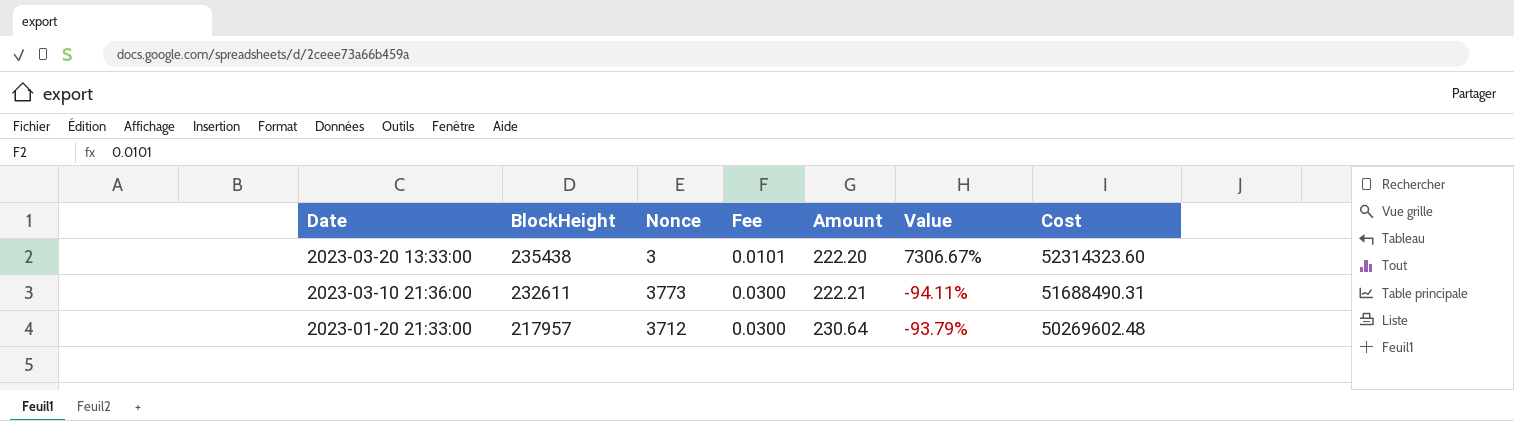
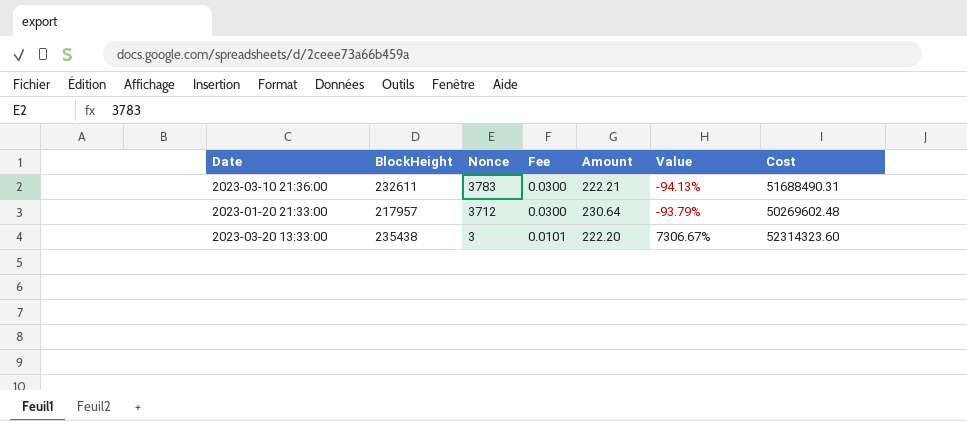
row order: Date descending -> Nonce descending
2023-03-10 21:36:00 | Nonce: 3773 -> 3783
2023-03-10 21:36:00 | Value: -94.11% -> -94.13%

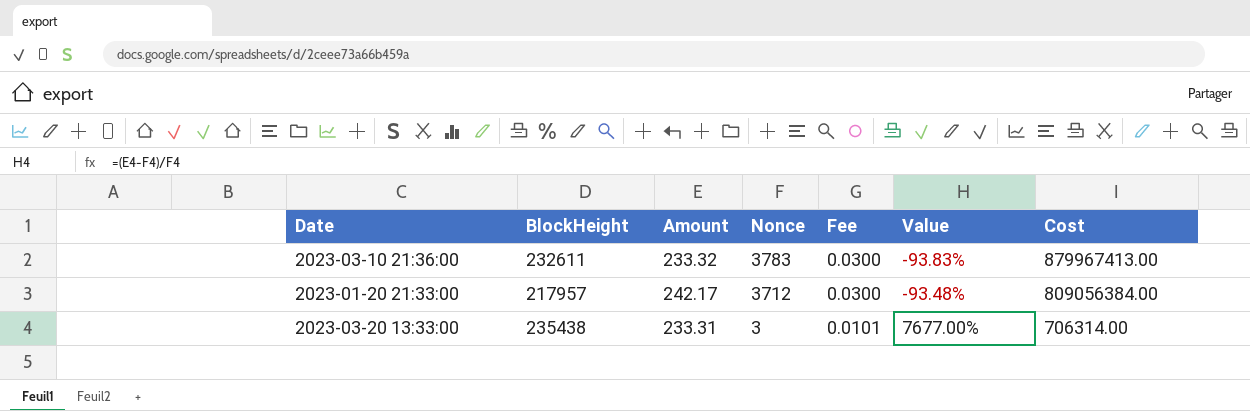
column Amount | position: 5 -> 3
column Cost | formula: [BlockHeight] * [Amount] -> [BlockHeight] * [Nonce]
2023-03-10 21:36:00 | Amount: 222.21 -> 233.32
2023-03-10 21:36:00 | Value: -94.13% -> -93.83%
2023-01-20 21:33:00 | Amount: 230.64 -> 242.17
2023-01-20 21:33:00 | Value: -93.79% -> -93.48%
2023-03-20 13:33:00 | Amount: 222.20 -> 233.31
2023-03-20 13:33:00 | Value: 7306.67% -> 7677.00%

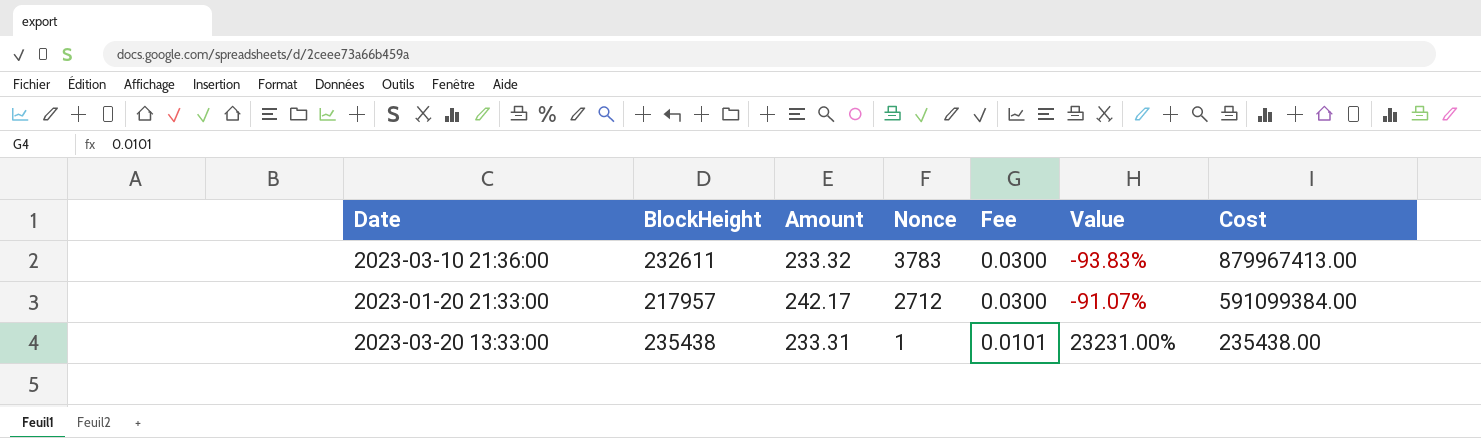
2023-01-20 21:33:00 | Nonce: 3712 -> 2712
2023-01-20 21:33:00 | Value: -93.48% -> -91.07%
2023-01-20 21:33:00 | Cost: 809056384.00 -> 591099384.00
2023-03-20 13:33:00 | Nonce: 3 -> 1
2023-03-20 13:33:00 | Value: 7677.00% -> 23231.00%
2023-03-20 13:33:00 | Cost: 706314.00 -> 235438.00

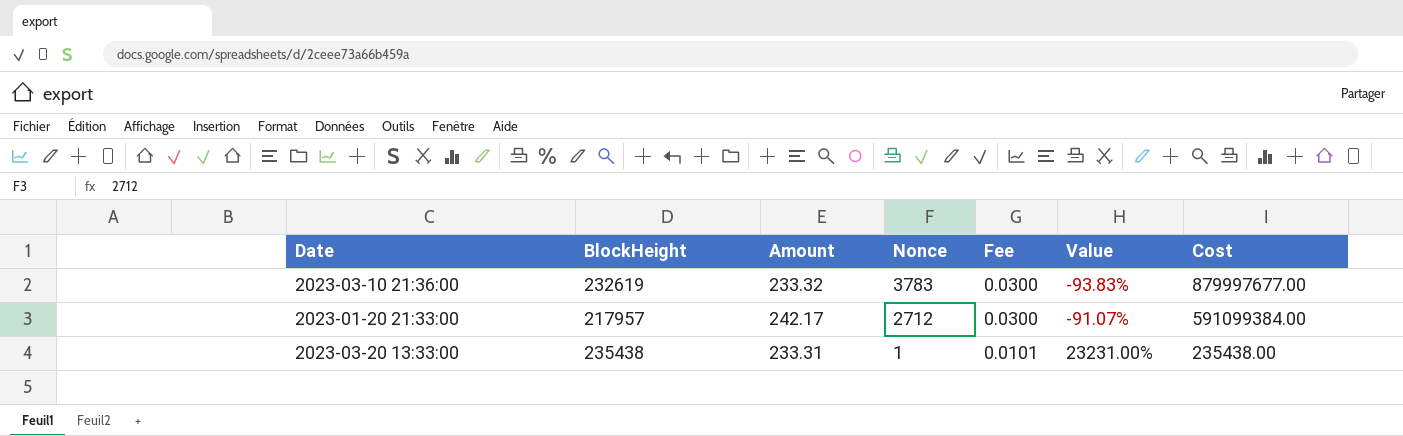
2023-03-10 21:36:00 | BlockHeight: 232611 -> 232619
2023-03-10 21:36:00 | Cost: 879967413.00 -> 879997677.00

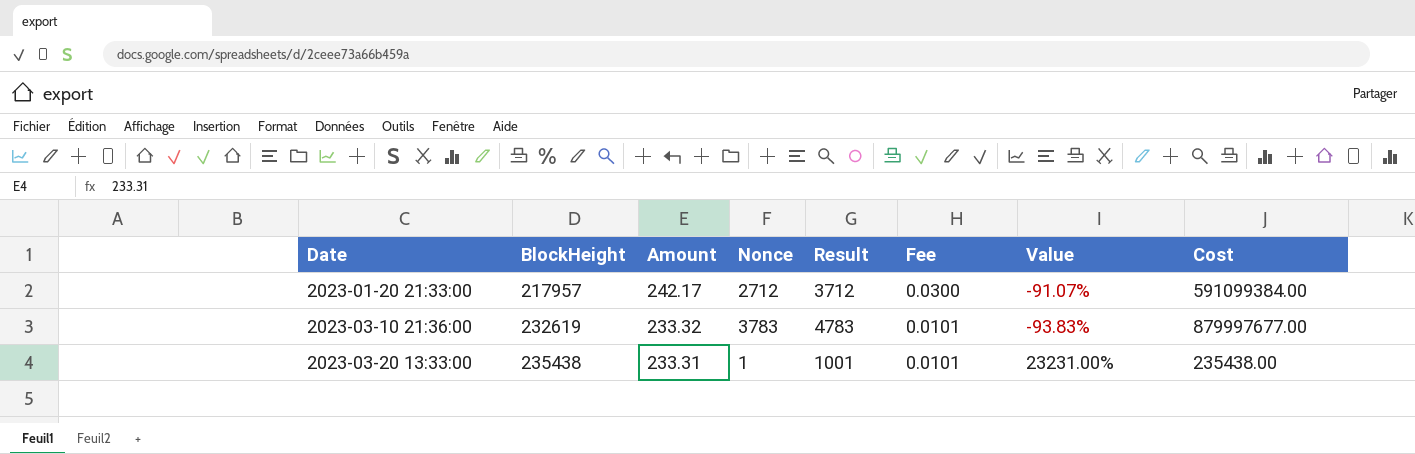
row order: Nonce descending -> Date ascending
column Result | formula: none -> [Nonce] + 1000
2023-03-10 21:36:00 | Fee: 0.0300 -> 0.0101

